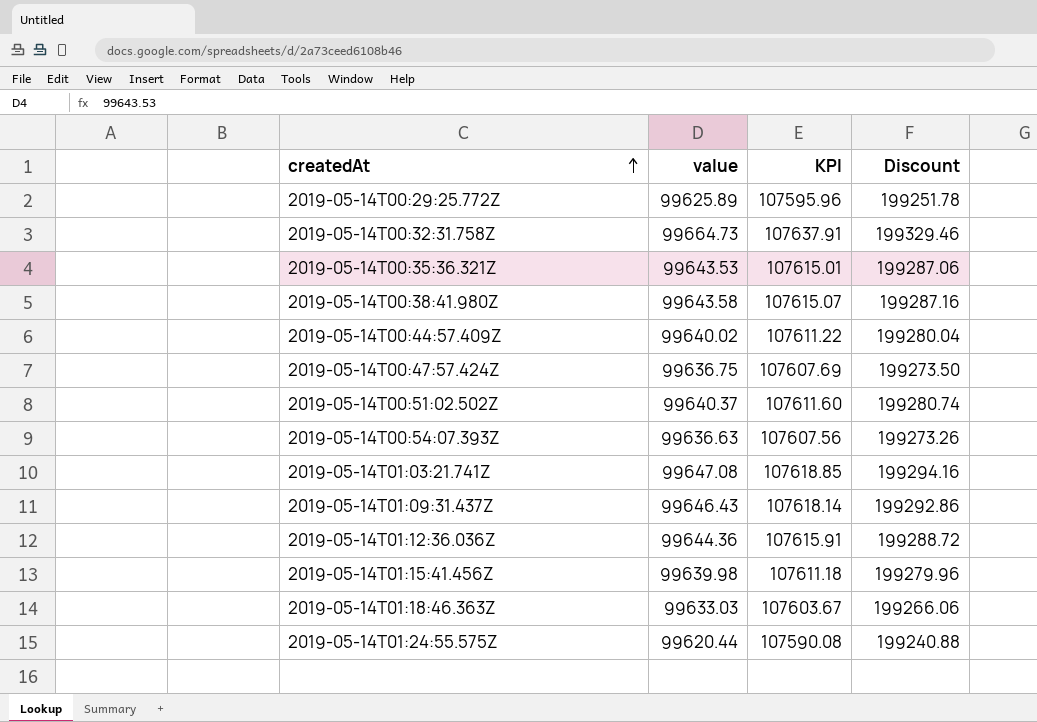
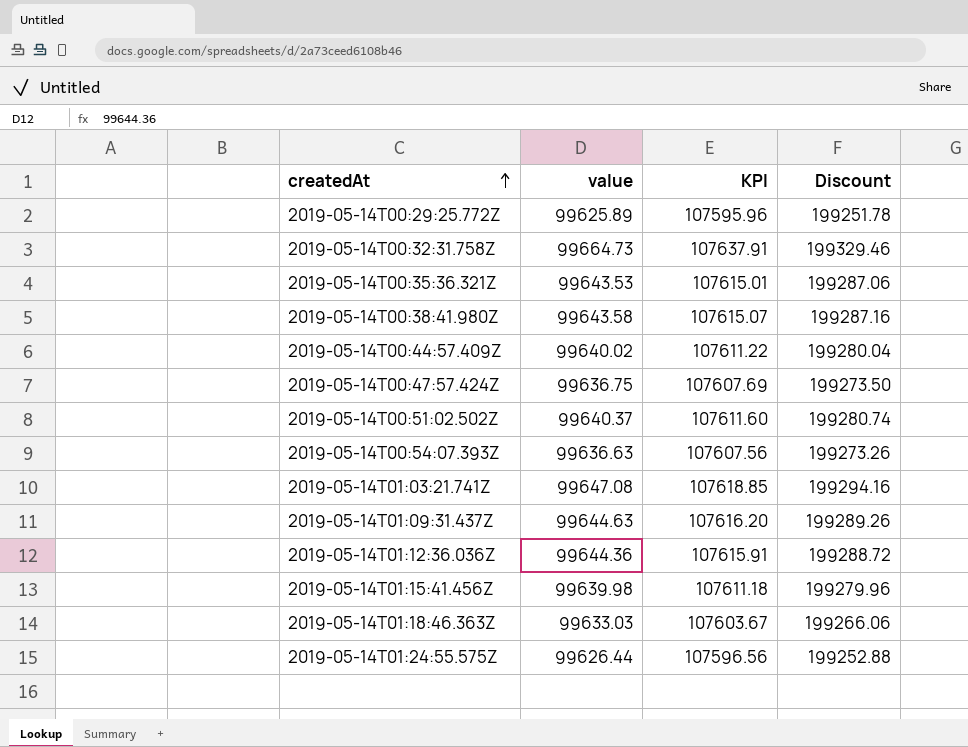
2019-05-14T01:09:31.437Z | value: 99646.43 -> 99644.63
2019-05-14T01:09:31.437Z | KPI: 107618.14 -> 107616.20
2019-05-14T01:09:31.437Z | Discount: 199292.86 -> 199289.26
2019-05-14T01:24:55.575Z | value: 99620.44 -> 99626.44
2019-05-14T01:24:55.575Z | KPI: 107590.08 -> 107596.56
2019-05-14T01:24:55.575Z | Discount: 199240.88 -> 199252.88

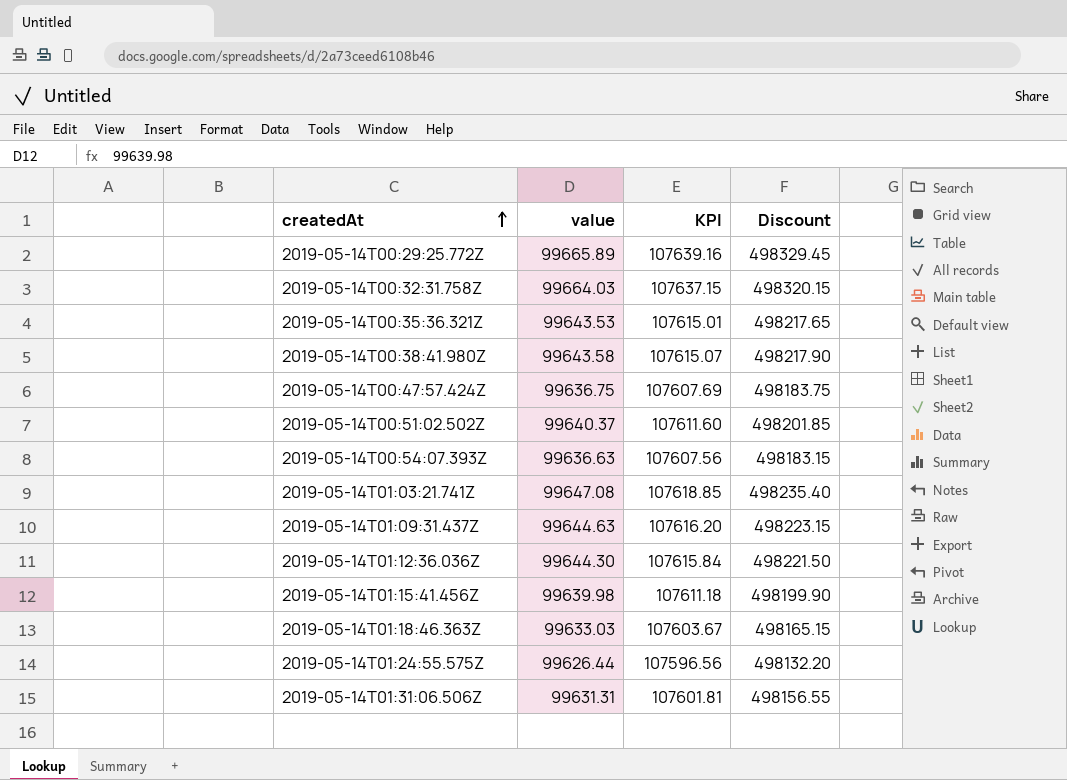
column Discount | formula: [value] * 2 -> [value] * 5
row 2019-05-14T00:44:57.409Z: 99640.02 | 107611.22 | 199280.04 -> none
2019-05-14T00:29:25.772Z | value: 99625.89 -> 99665.89
2019-05-14T00:29:25.772Z | KPI: 107595.96 -> 107639.16
2019-05-14T00:32:31.758Z | value: 99664.73 -> 99664.03
2019-05-14T00:32:31.758Z | KPI: 107637.91 -> 107637.15
2019-05-14T01:12:36.036Z | value: 99644.36 -> 99644.30
2019-05-14T01:12:36.036Z | KPI: 107615.91 -> 107615.84
row 2019-05-14T01:31:06.506Z: none -> 99631.31 | 107601.81 | 498156.55

